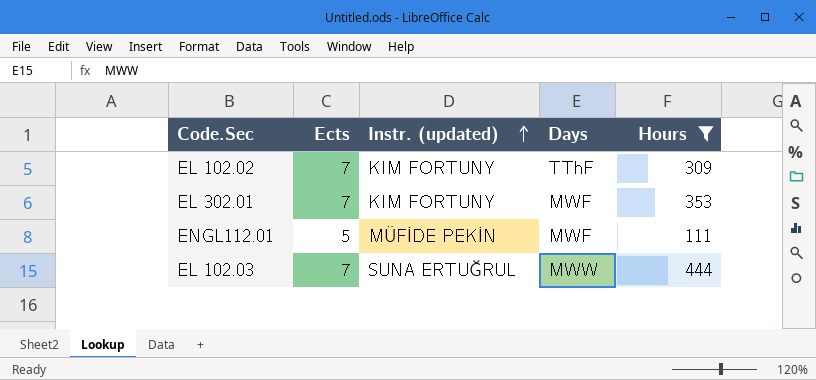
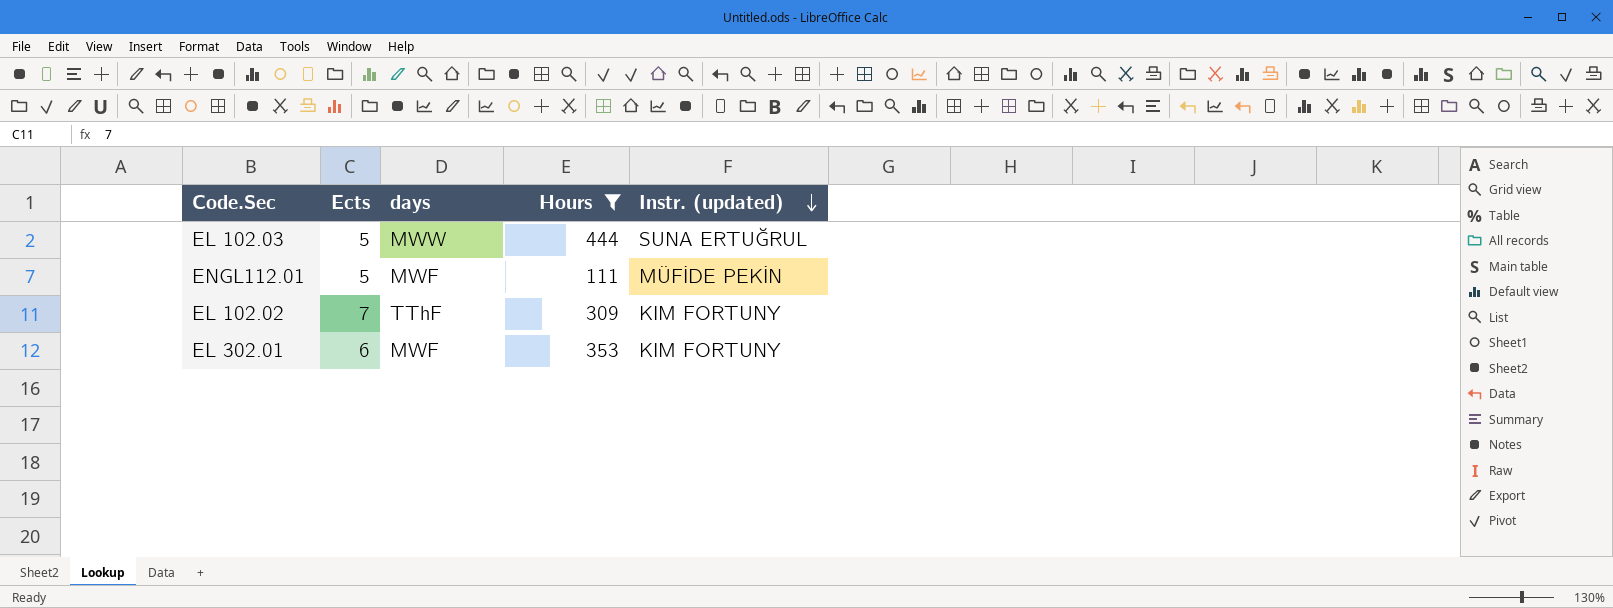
row order: Instr. (updated) ascending -> Instr. (updated) descending
column name: Days -> days
column Instr. (updated) | position: 3 -> 5
EL 102.03 | Ects: 7 -> 5
EL 302.01 | Ects: 7 -> 6

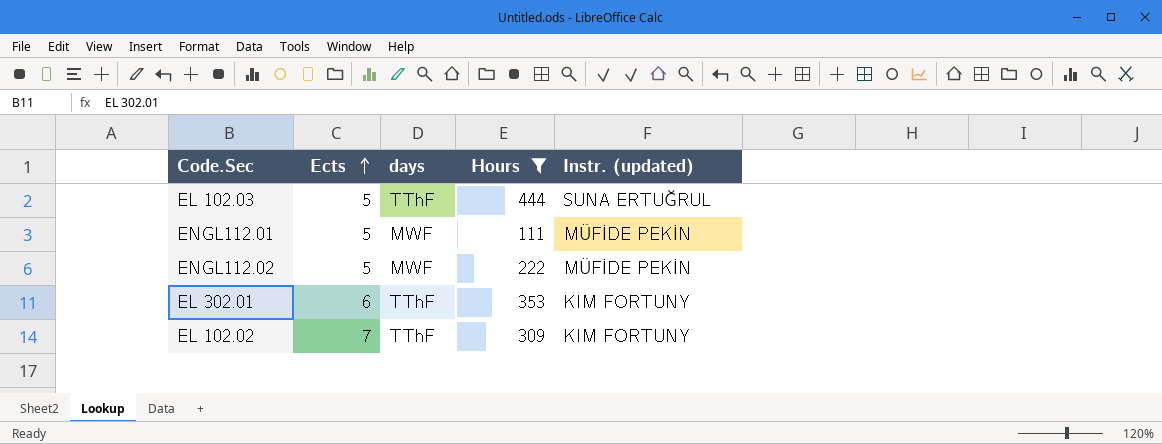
row order: Instr. (updated) descending -> Ects ascending
EL 102.03 | days: MWW -> TThF
row ENGL112.02: none -> 5 | MWF | 222 | MÜFİDE PEKİN
EL 302.01 | days: MWF -> TThF

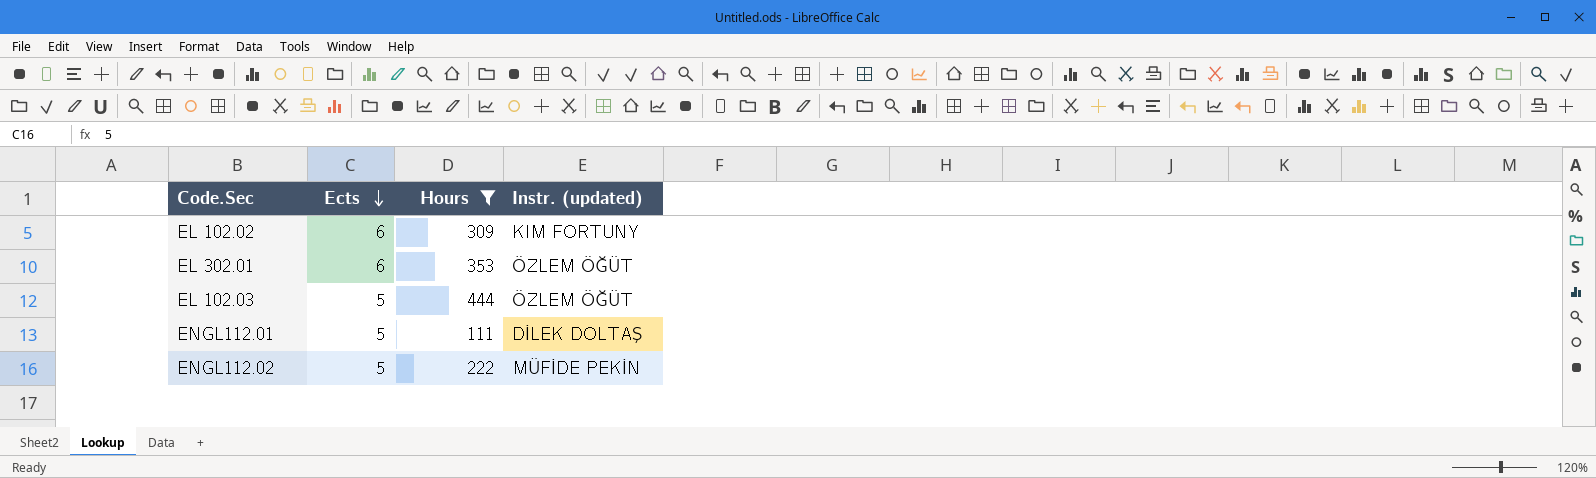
row order: Ects ascending -> Ects descending
column days | position: 3 -> none
EL 102.02 | Ects: 7 -> 6
EL 302.01 | Instr. (updated): KIM FORTUNY -> ÖZLEM ÖĞÜT
EL 102.03 | Instr. (updated): SUNA ERTUĞRUL -> ÖZLEM ÖĞÜT
ENGL112.01 | Instr. (updated): MÜFİDE PEKİN -> DİLEK DOLTAŞ

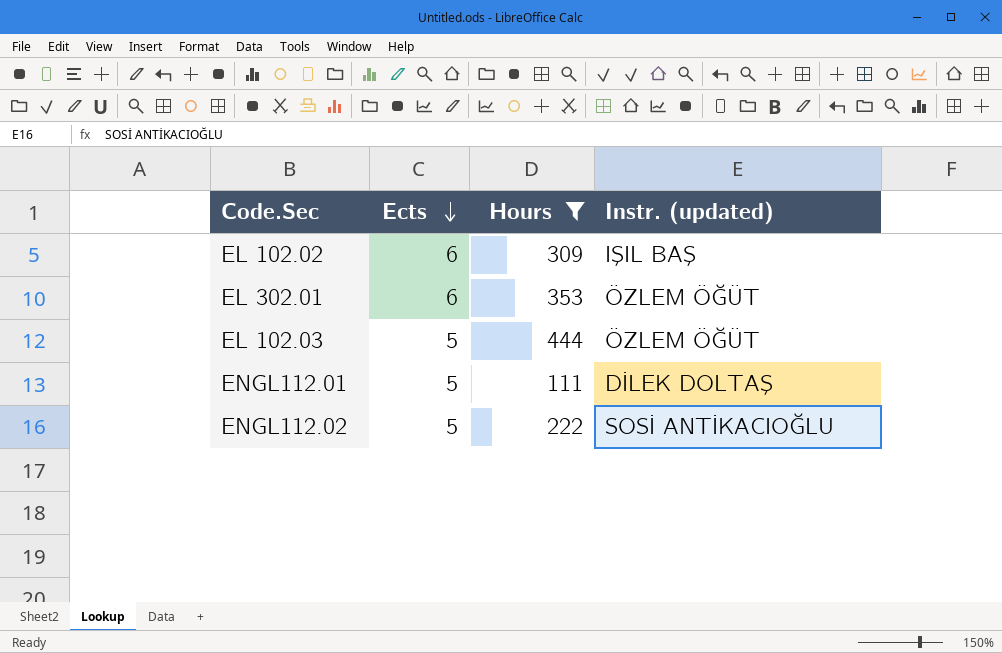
EL 102.02 | Instr. (updated): KIM FORTUNY -> IŞIL BAŞ
ENGL112.02 | Instr. (updated): MÜFİDE PEKİN -> SOSİ ANTİKACIOĞLU

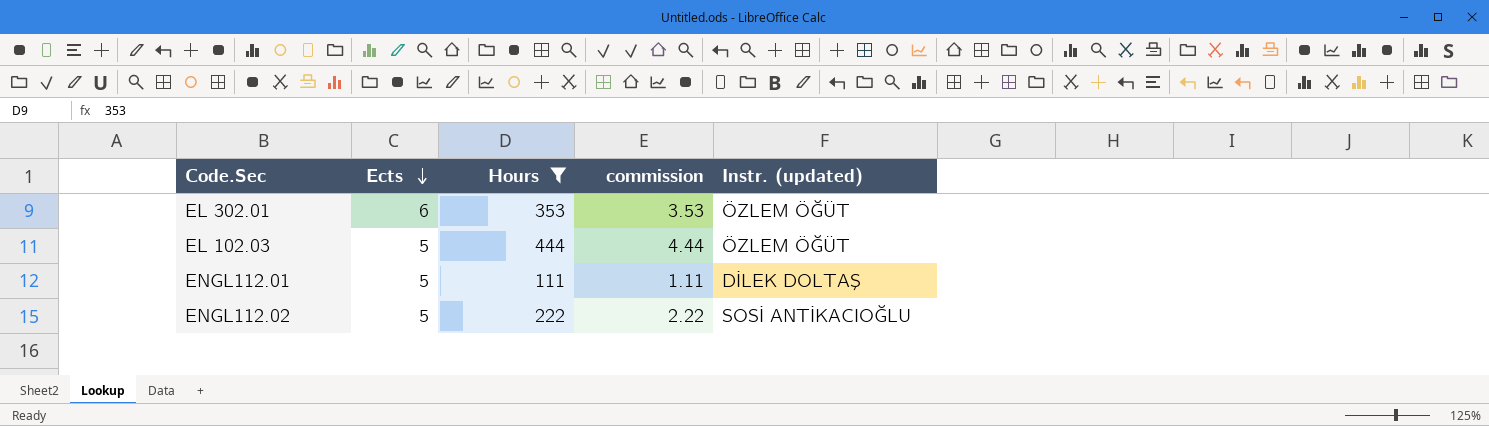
column commission | formula: none -> [Hours] * 0.01
row EL 102.02: 6 | 309 | IŞIL BAŞ -> none

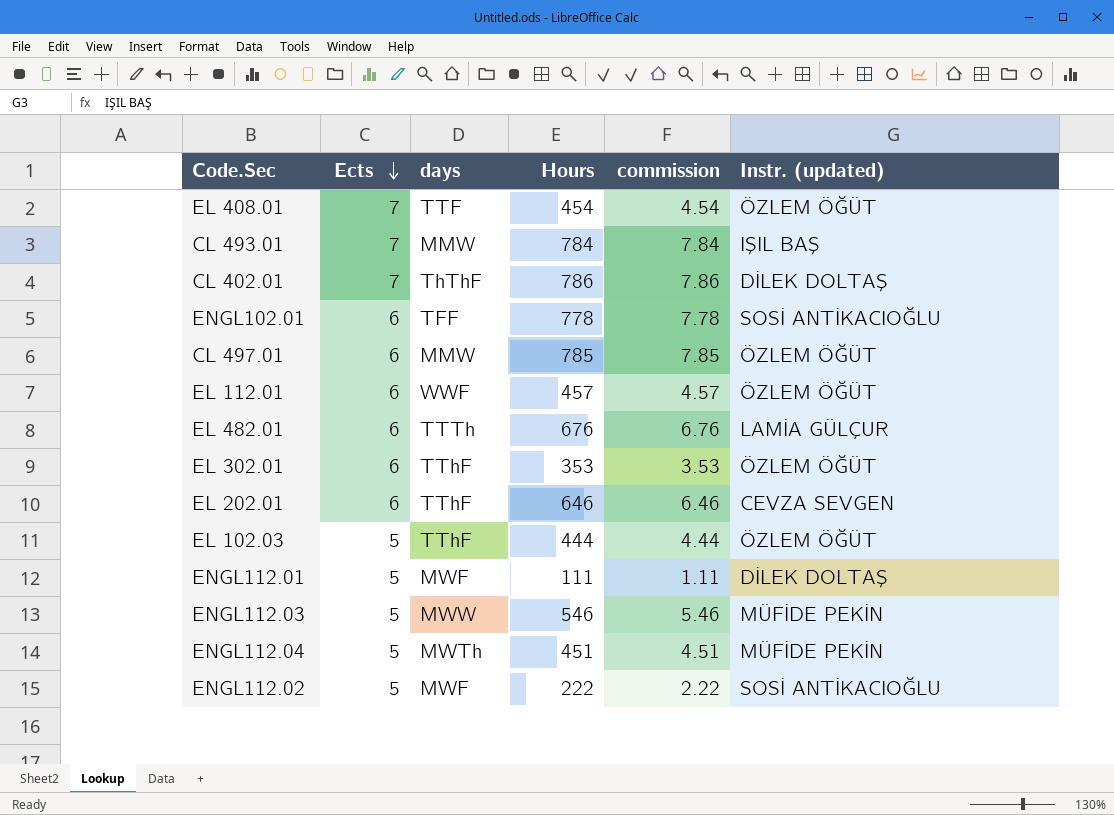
filter: Hours <= 444 -> none
column days | position: none -> 3

